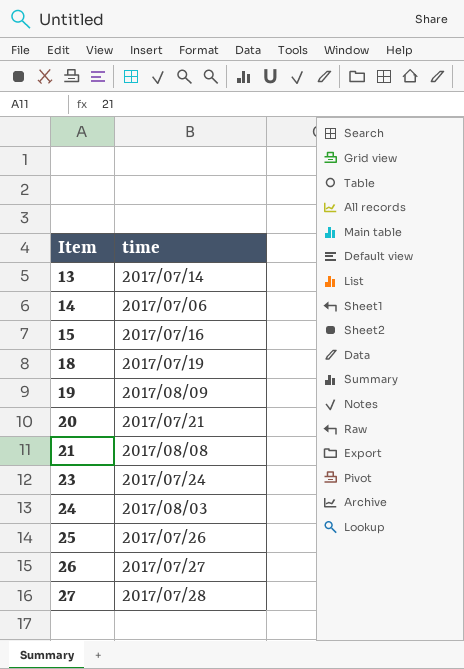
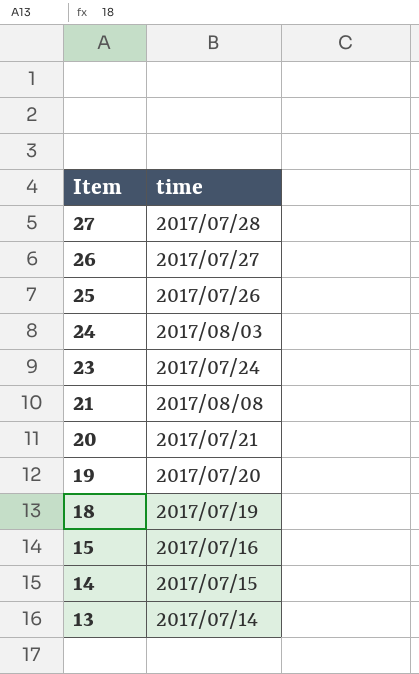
row order: Item ascending -> Item descending
19 | time: 2017/08/09 -> 2017/07/20
14 | time: 2017/07/06 -> 2017/07/15

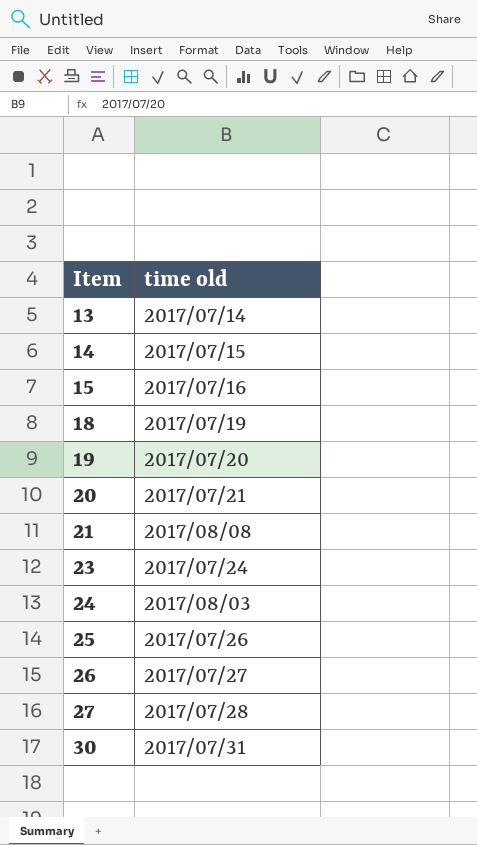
row order: Item descending -> Item ascending
column name: time -> time old
row 30: none -> 2017/07/31

